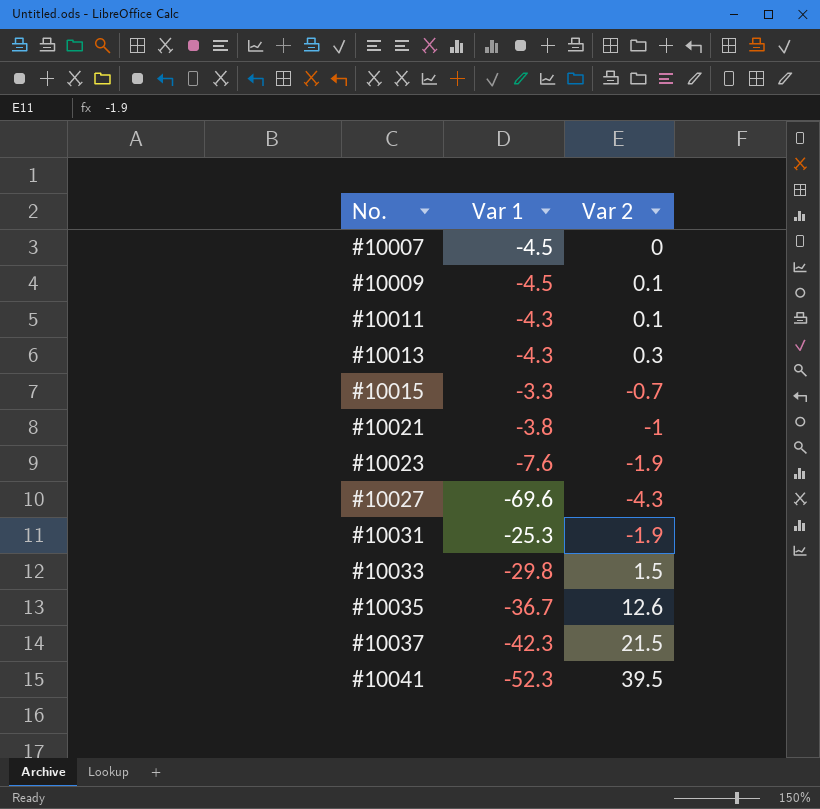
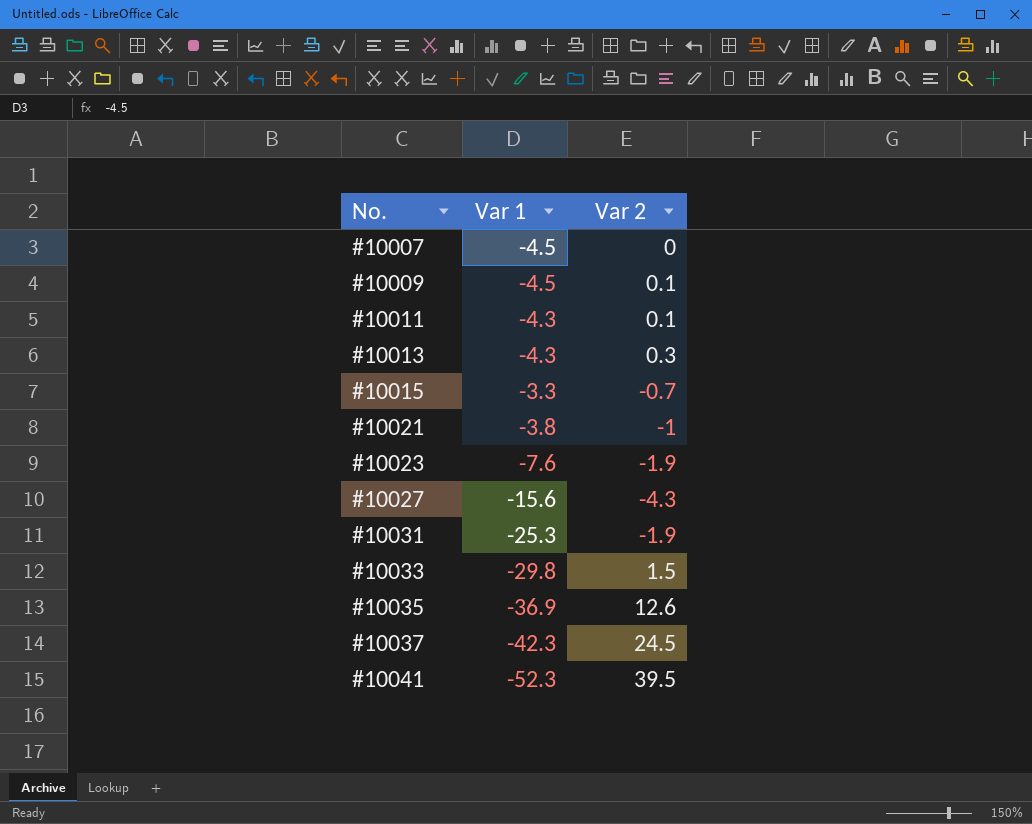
#10027 | Var 1: -69.6 -> -15.6
#10035 | Var 1: -36.7 -> -36.9
#10037 | Var 2: 21.5 -> 24.5

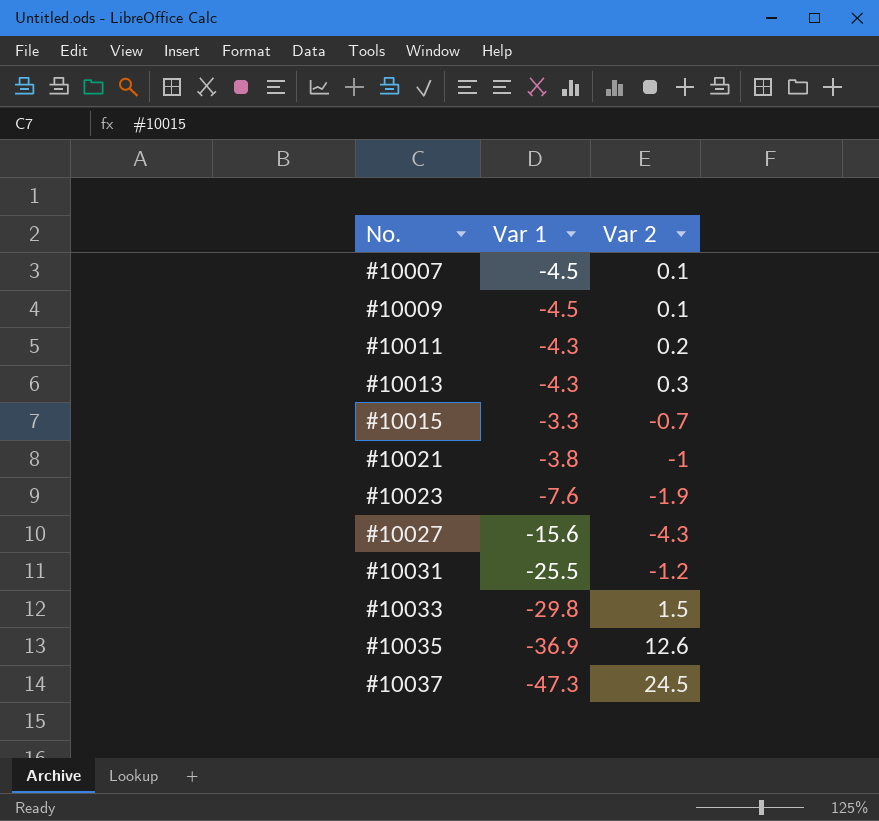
row #10041: -52.3 | 39.5 -> none
#10007 | Var 2: 0 -> 0.1
#10011 | Var 2: 0.1 -> 0.2
#10031 | Var 1: -25.3 -> -25.5
#10031 | Var 2: -1.9 -> -1.2
#10037 | Var 1: -42.3 -> -47.3

